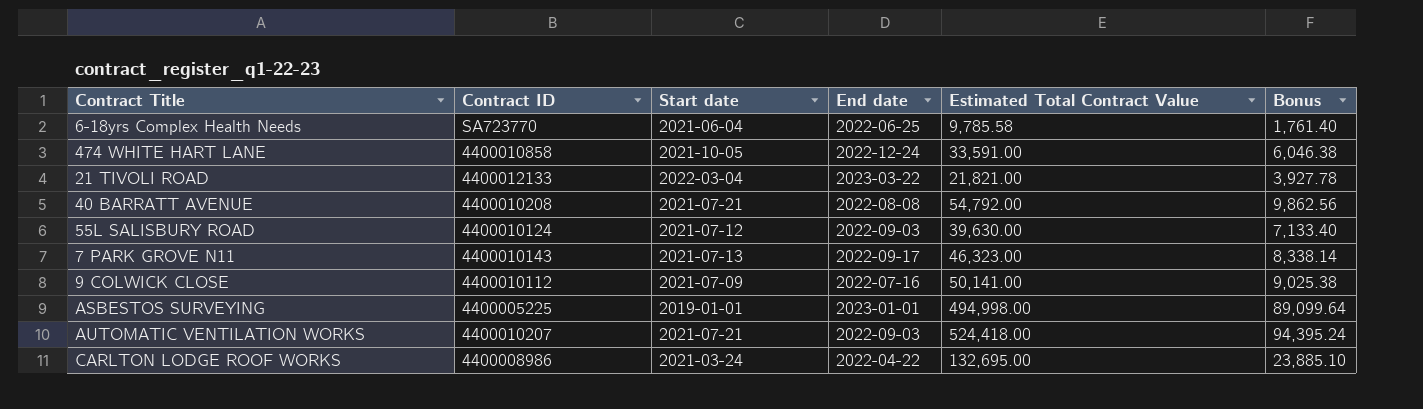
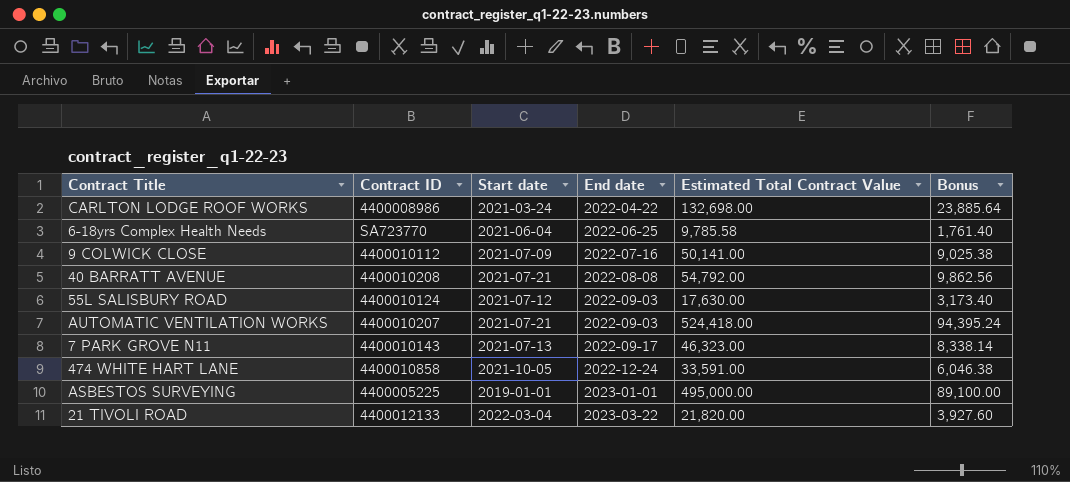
row order: none -> End date ascending
CARLTON LODGE ROOF WORKS | Estimated Total Contract Value: 132,695.00 -> 132,698.00
CARLTON LODGE ROOF WORKS | Bonus: 23,885.10 -> 23,885.64
55L SALISBURY ROAD | Estimated Total Contract Value: 39,630.00 -> 17,630.00
55L SALISBURY ROAD | Bonus: 7,133.40 -> 3,173.40
ASBESTOS SURVEYING | Estimated Total Contract Value: 494,998.00 -> 495,000.00
ASBESTOS SURVEYING | Bonus: 89,099.64 -> 89,100.00
21 TIVOLI ROAD | Estimated Total Contract Value: 21,821.00 -> 21,820.00
21 TIVOLI ROAD | Bonus: 3,927.78 -> 3,927.60

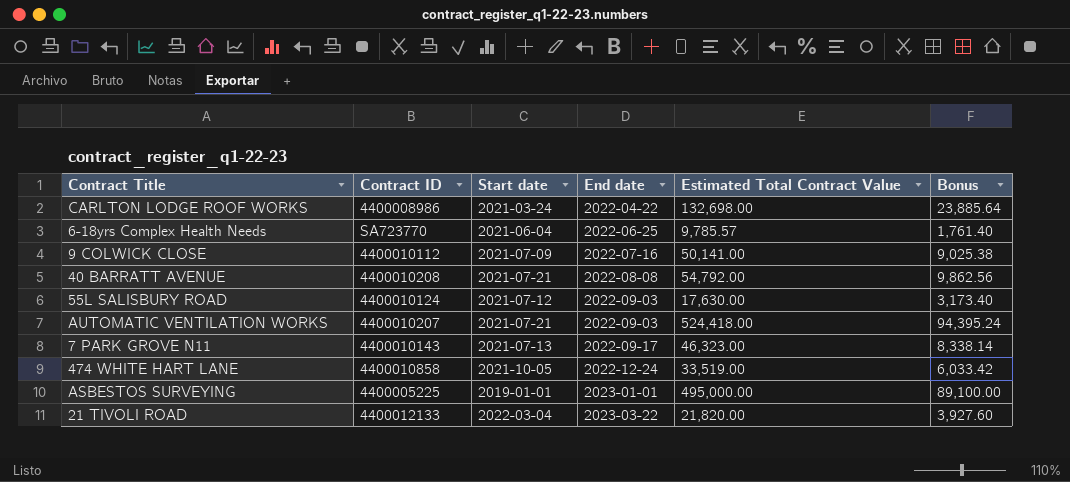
6-18yrs Complex Health Needs | Estimated Total Contract Value: 9,785.58 -> 9,785.57
474 WHITE HART LANE | Estimated Total Contract Value: 33,591.00 -> 33,519.00
474 WHITE HART LANE | Bonus: 6,046.38 -> 6,033.42

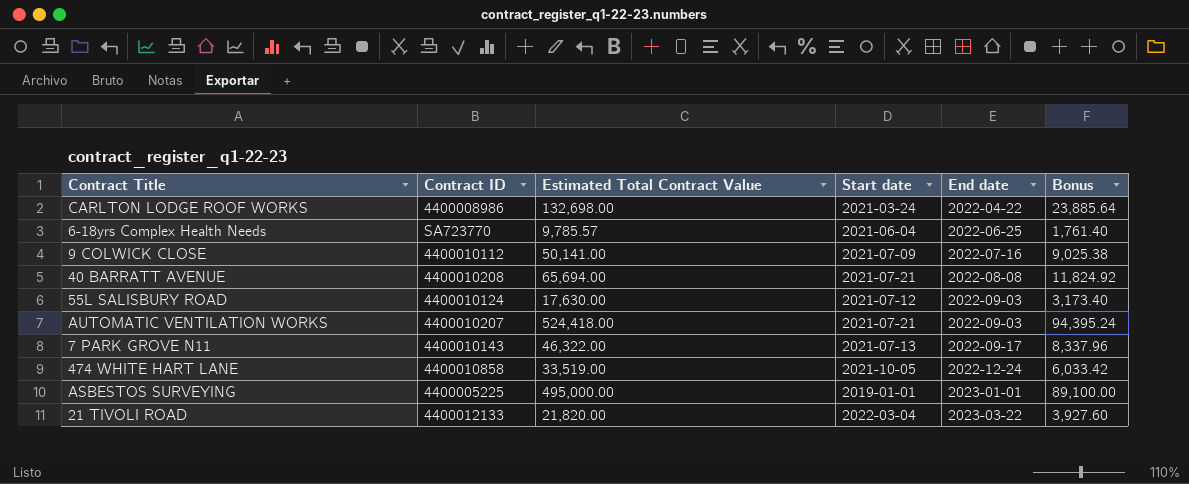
column Estimated Total Contract Value | position: 5 -> 3
40 BARRATT AVENUE | Estimated Total Contract Value: 54,792.00 -> 65,694.00
40 BARRATT AVENUE | Bonus: 9,862.56 -> 11,824.92
7 PARK GROVE N11 | Estimated Total Contract Value: 46,323.00 -> 46,322.00
7 PARK GROVE N11 | Bonus: 8,338.14 -> 8,337.96

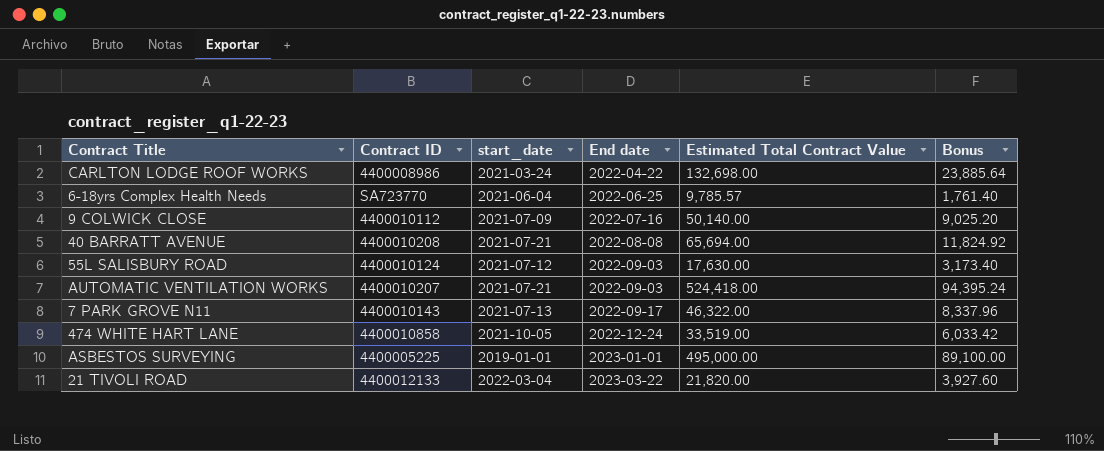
column name: Start date -> start_date
column Estimated Total Contract Value | position: 3 -> 5
9 COLWICK CLOSE | Estimated Total Contract Value: 50,141.00 -> 50,140.00
9 COLWICK CLOSE | Bonus: 9,025.38 -> 9,025.20

